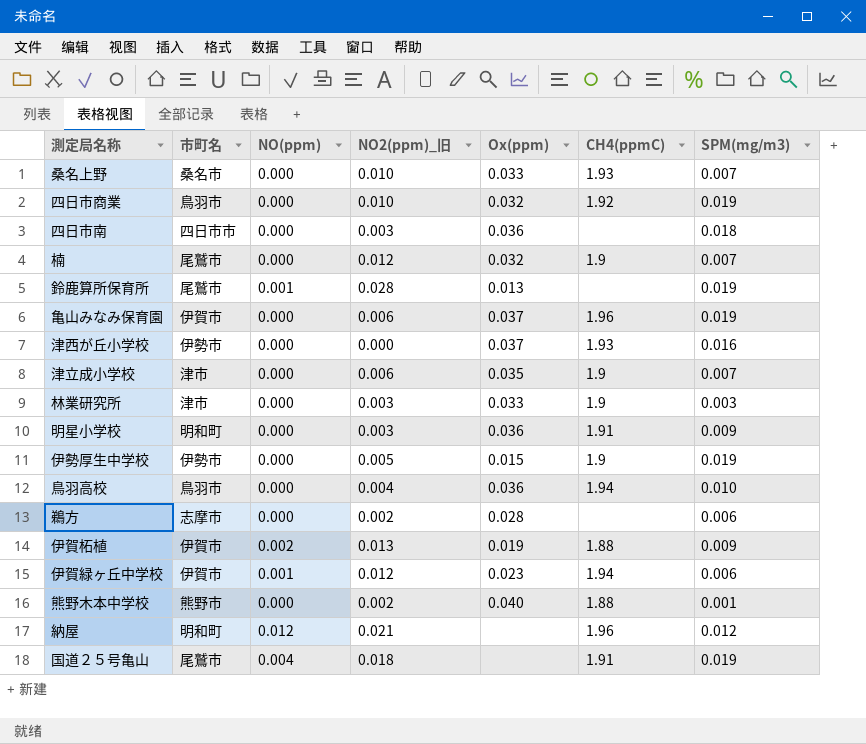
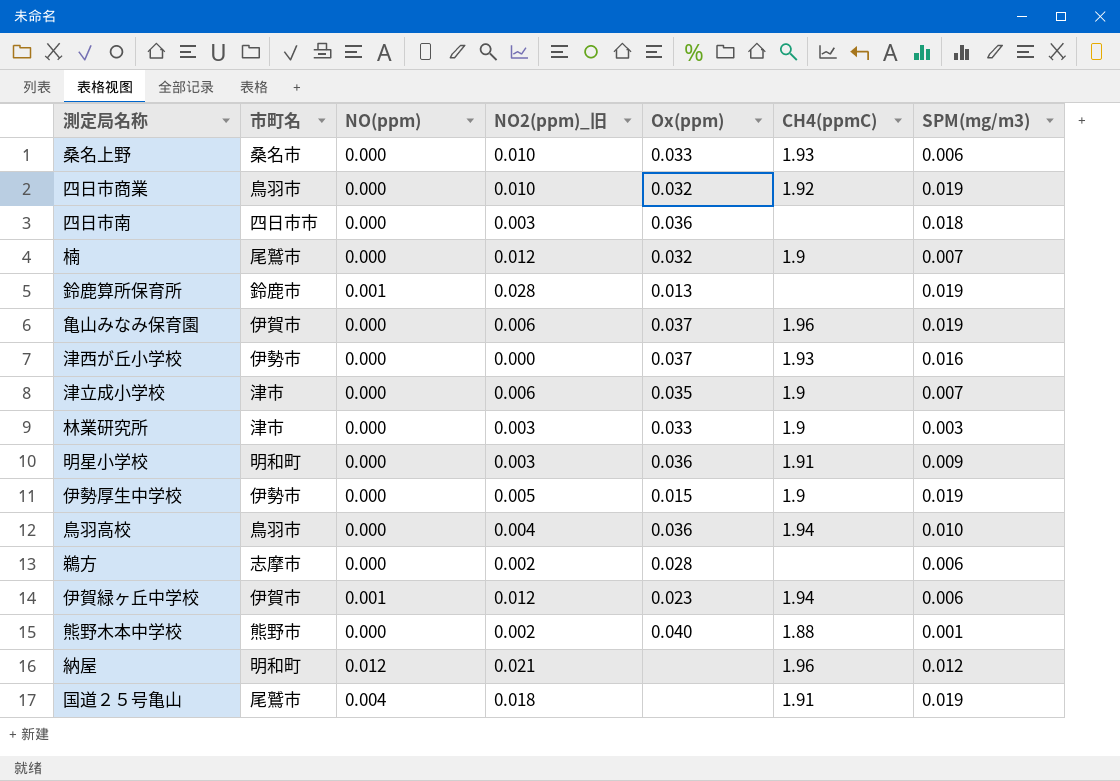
row 伊賀柘植: 伊賀市 | 0.002 | 0.013 | 0.019 | 1.88 | 0.009 -> none
桑名上野 | SPM(mg/m3): 0.007 -> 0.006
鈴鹿算所保育所 | 市町名: 尾鷲市 -> 鈴鹿市

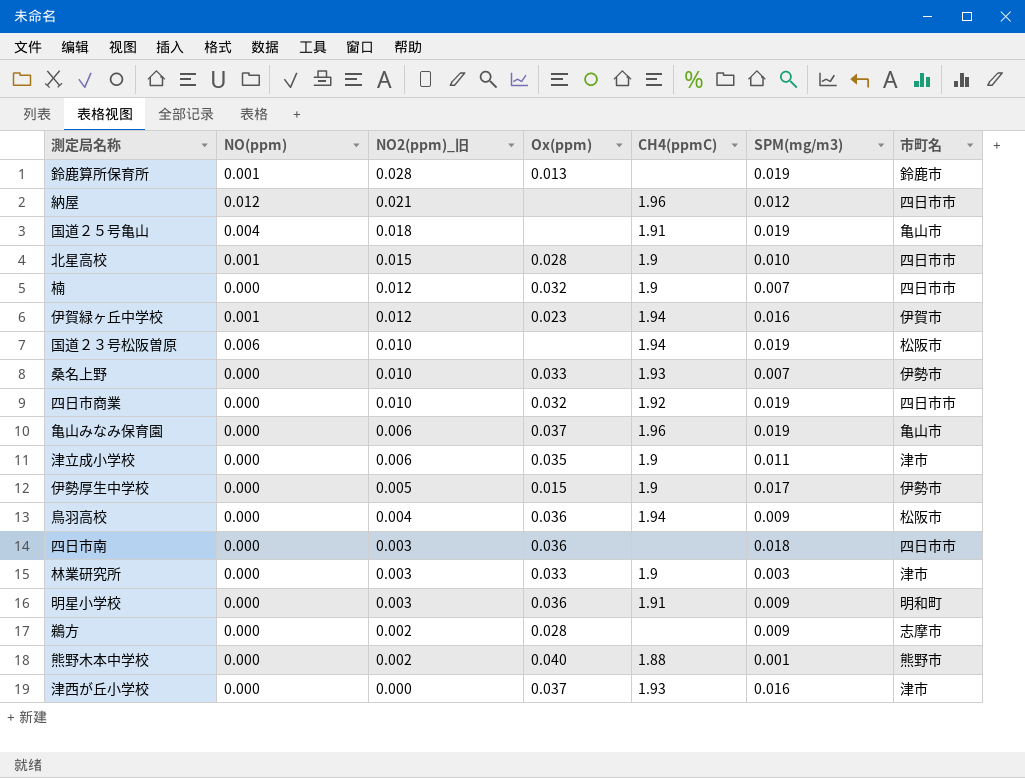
row order: none -> NO2(ppm)_旧 descending
column 市町名 | position: 2 -> 7
納屋 | 市町名: 明和町 -> 四日市市
国道２５号亀山 | 市町名: 尾鷲市 -> 亀山市
row 北星高校: none -> 0.001 | 0.015 | 0.028 | 1.9 | 0.010 | 四日市市
楠 | 市町名: 尾鷲市 -> 四日市市
伊賀緑ヶ丘中学校 | SPM(mg/m3): 0.006 -> 0.016
row 国道２３号松阪曽原: none -> 0.006 | 0.010 | none | 1.94 | 0.019 | 松阪市
桑名上野 | SPM(mg/m3): 0.006 -> 0.007
桑名上野 | 市町名: 桑名市 -> 伊勢市
四日市商業 | 市町名: 鳥羽市 -> 四日市市
亀山みなみ保育園 | 市町名: 伊賀市 -> 亀山市
津立成小学校 | SPM(mg/m3): 0.007 -> 0.011
伊勢厚生中学校 | SPM(mg/m3): 0.019 -> 0.017
鳥羽高校 | SPM(mg/m3): 0.010 -> 0.009
鳥羽高校 | 市町名: 鳥羽市 -> 松阪市
鵜方 | SPM(mg/m3): 0.006 -> 0.009
津西が丘小学校 | 市町名: 伊勢市 -> 津市

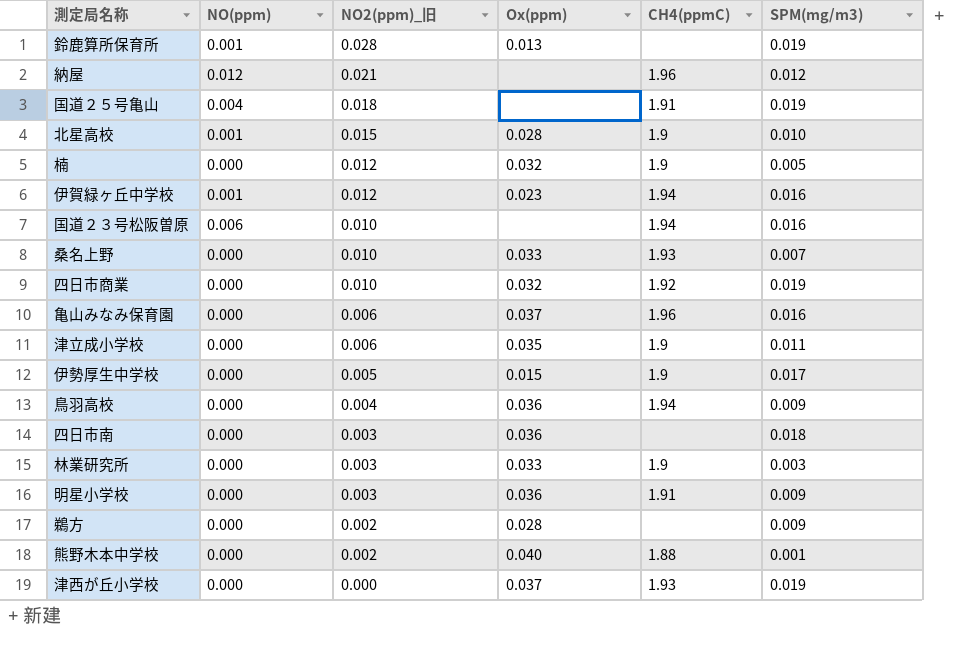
column 市町名 | position: 7 -> none
楠 | SPM(mg/m3): 0.007 -> 0.005
国道２３号松阪曽原 | SPM(mg/m3): 0.019 -> 0.016
亀山みなみ保育園 | SPM(mg/m3): 0.019 -> 0.016
津西が丘小学校 | SPM(mg/m3): 0.016 -> 0.019

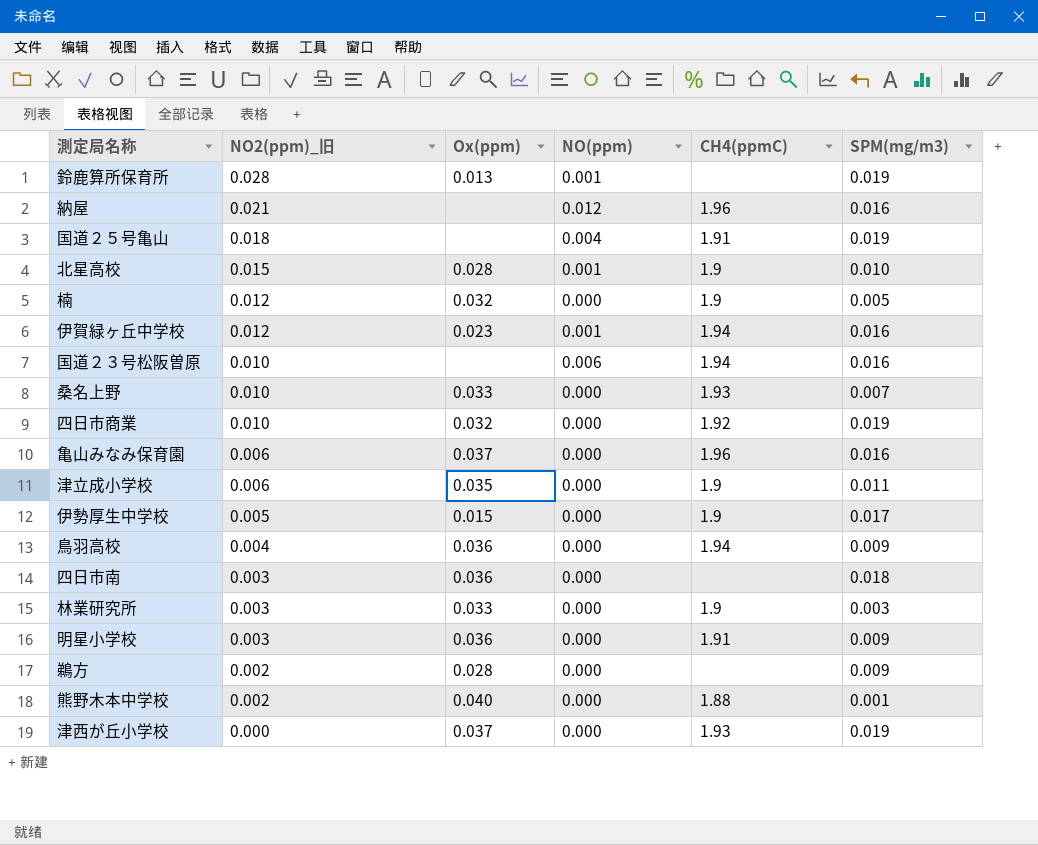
column NO(ppm) | position: 2 -> 4
納屋 | SPM(mg/m3): 0.012 -> 0.016

